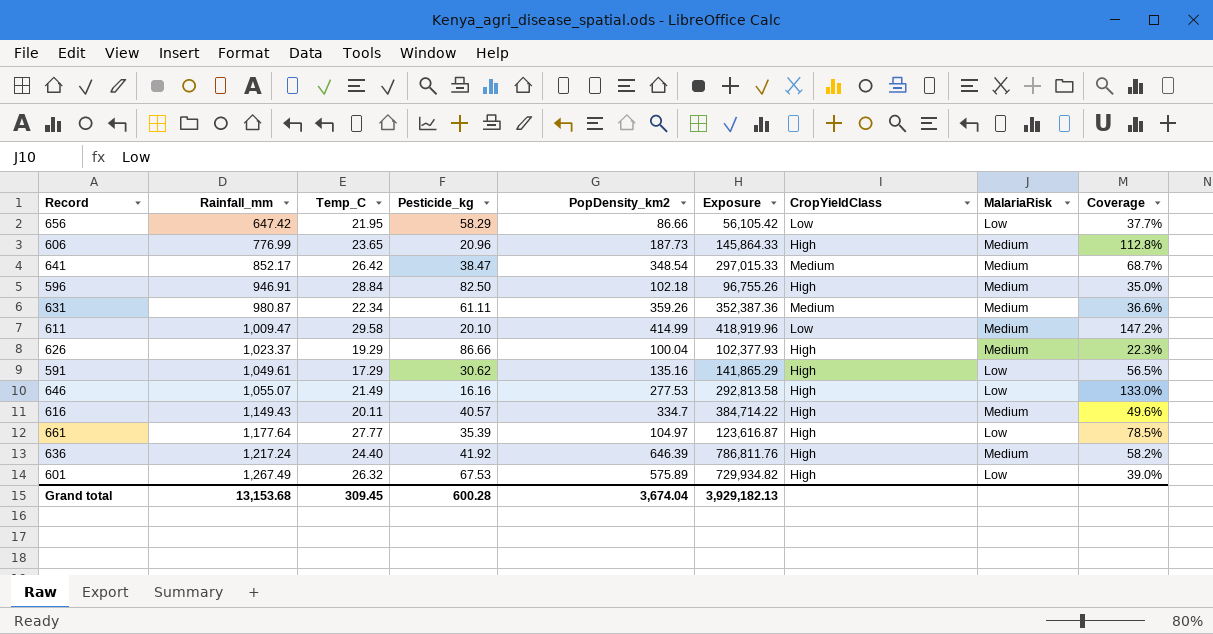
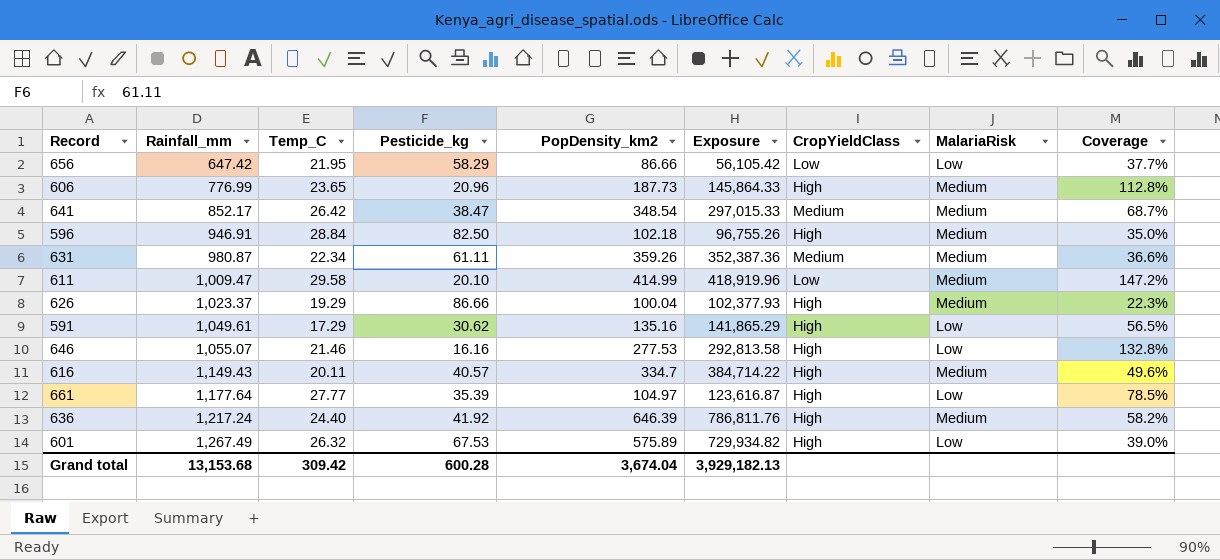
646 | Temp_C: 21.49 -> 21.46
646 | Coverage: 133.0% -> 132.8%
Grand total | Temp_C: 309.45 -> 309.42

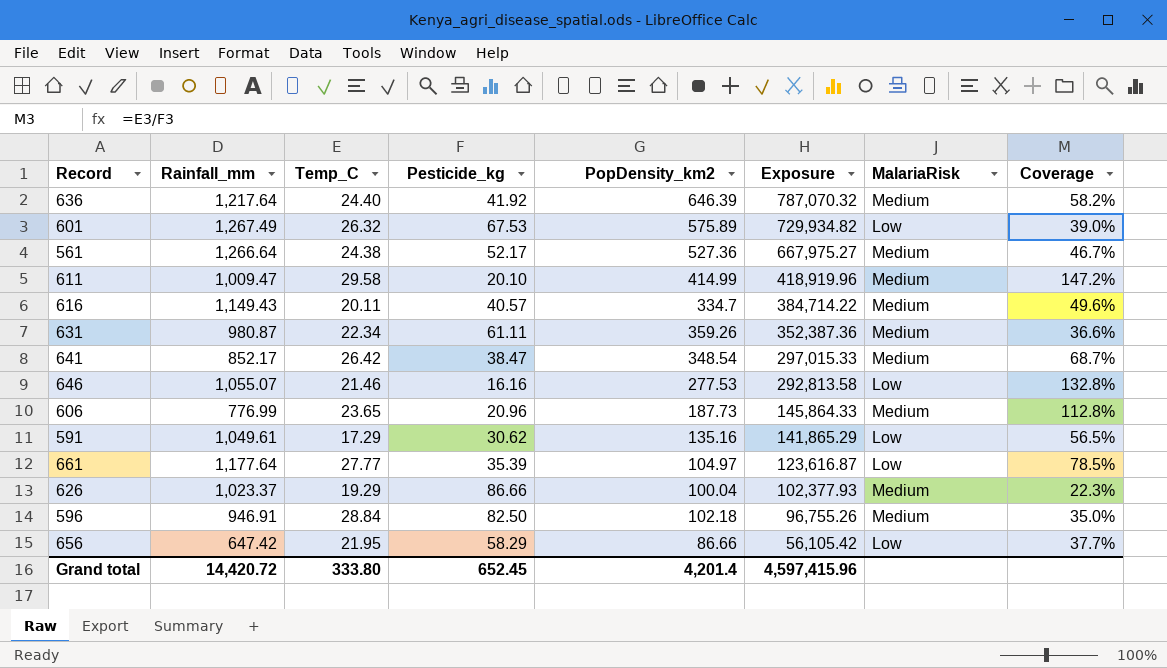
row order: Rainfall_mm ascending -> Exposure descending
column CropYieldClass | position: 7 -> none
636 | Rainfall_mm: 1,217.24 -> 1,217.64
636 | Exposure: 786,811.76 -> 787,070.32
row 561: none -> 1,266.64 | 24.38 | 52.17 | 527.36 | 667,975.27 | Medium | 46.7%
Grand total | Rainfall_mm: 13,153.68 -> 14,420.72
Grand total | Temp_C: 309.42 -> 333.80
Grand total | Pesticide_kg: 600.28 -> 652.45
Grand total | PopDensity_km2: 3,674.04 -> 4,201.4
Grand total | Exposure: 3,929,182.13 -> 4,597,415.96

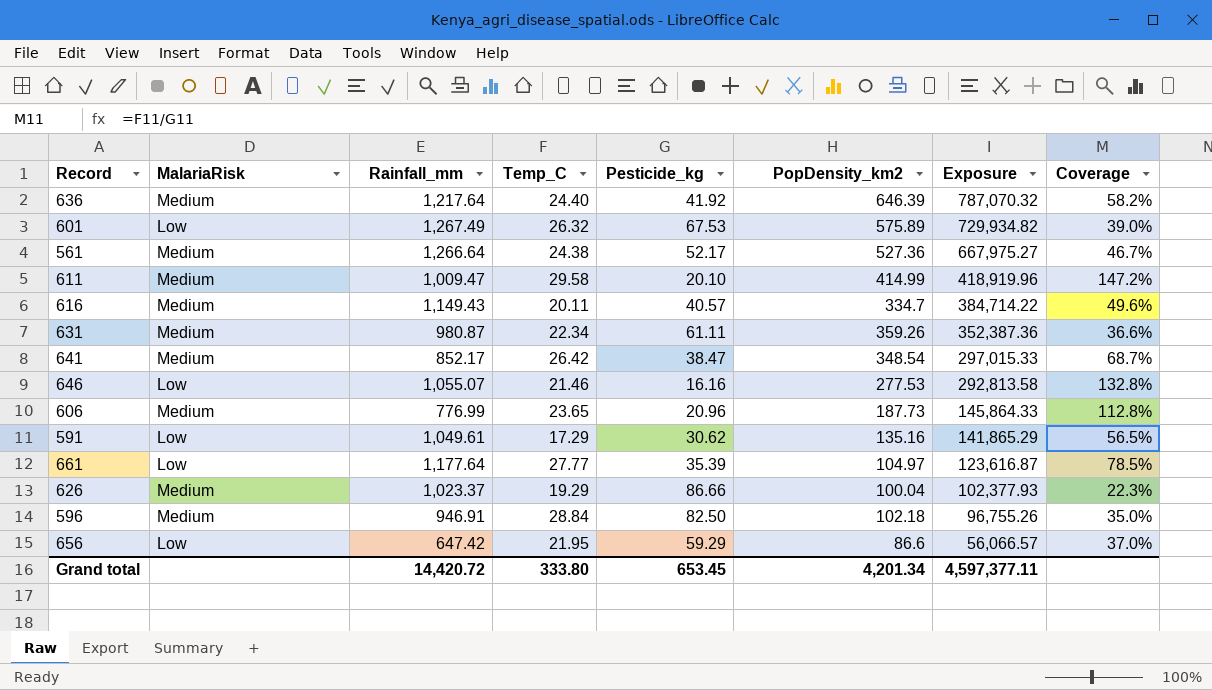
column MalariaRisk | position: 7 -> 2
656 | Pesticide_kg: 58.29 -> 59.29
656 | PopDensity_km2: 86.66 -> 86.6
656 | Exposure: 56,105.42 -> 56,066.57
656 | Coverage: 37.7% -> 37.0%
Grand total | Pesticide_kg: 652.45 -> 653.45
Grand total | PopDensity_km2: 4,201.4 -> 4,201.34
Grand total | Exposure: 4,597,415.96 -> 4,597,377.11

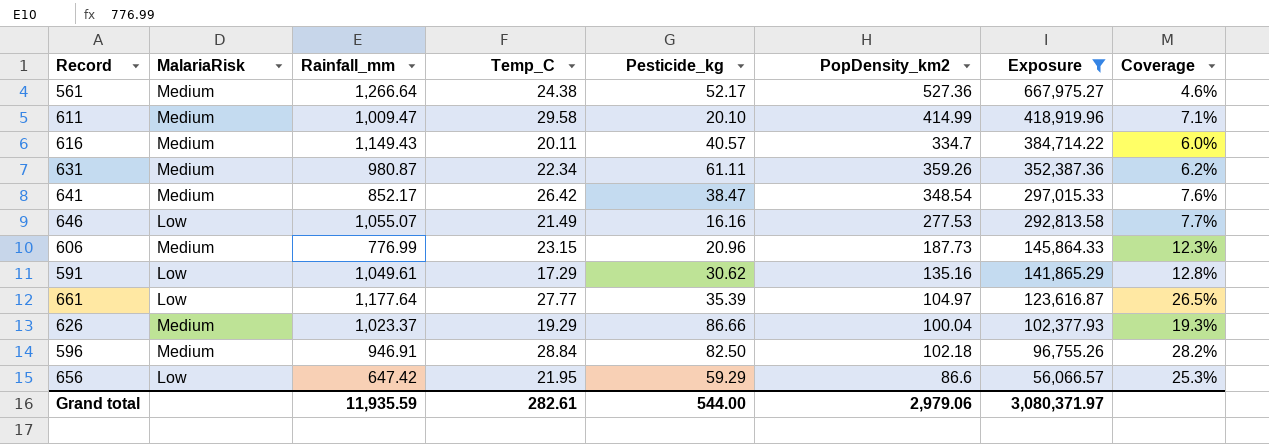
filter: none -> Exposure <= 667,975.27
column Coverage | formula: [Temp_C] / [Pesticide_kg] -> [Temp_C] / [PopDensity_km2]
646 | Temp_C: 21.46 -> 21.49
606 | Temp_C: 23.65 -> 23.15
Grand total | Rainfall_mm: 14,420.72 -> 11,935.59
Grand total | Temp_C: 333.80 -> 282.61
Grand total | Pesticide_kg: 653.45 -> 544.00
Grand total | PopDensity_km2: 4,201.34 -> 2,979.06
Grand total | Exposure: 4,597,377.11 -> 3,080,371.97

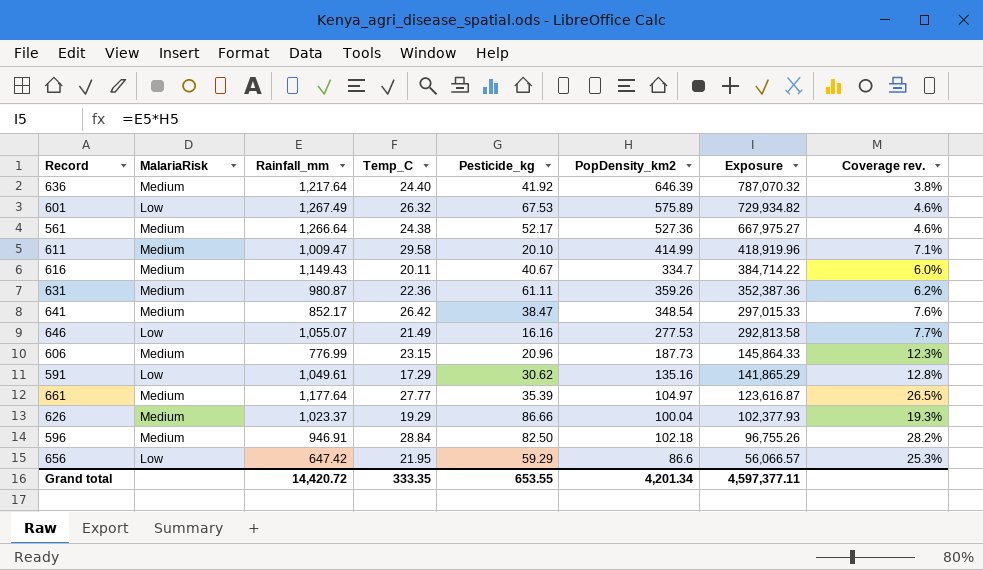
filter: Exposure <= 667,975.27 -> none
column name: Coverage -> Coverage rev.
616 | Pesticide_kg: 40.57 -> 40.67
631 | Temp_C: 22.34 -> 22.36
661 | MalariaRisk: Low -> Medium
Grand total | Rainfall_mm: 11,935.59 -> 14,420.72
Grand total | Temp_C: 282.61 -> 333.35
Grand total | Pesticide_kg: 544.00 -> 653.55
Grand total | PopDensity_km2: 2,979.06 -> 4,201.34
Grand total | Exposure: 3,080,371.97 -> 4,597,377.11

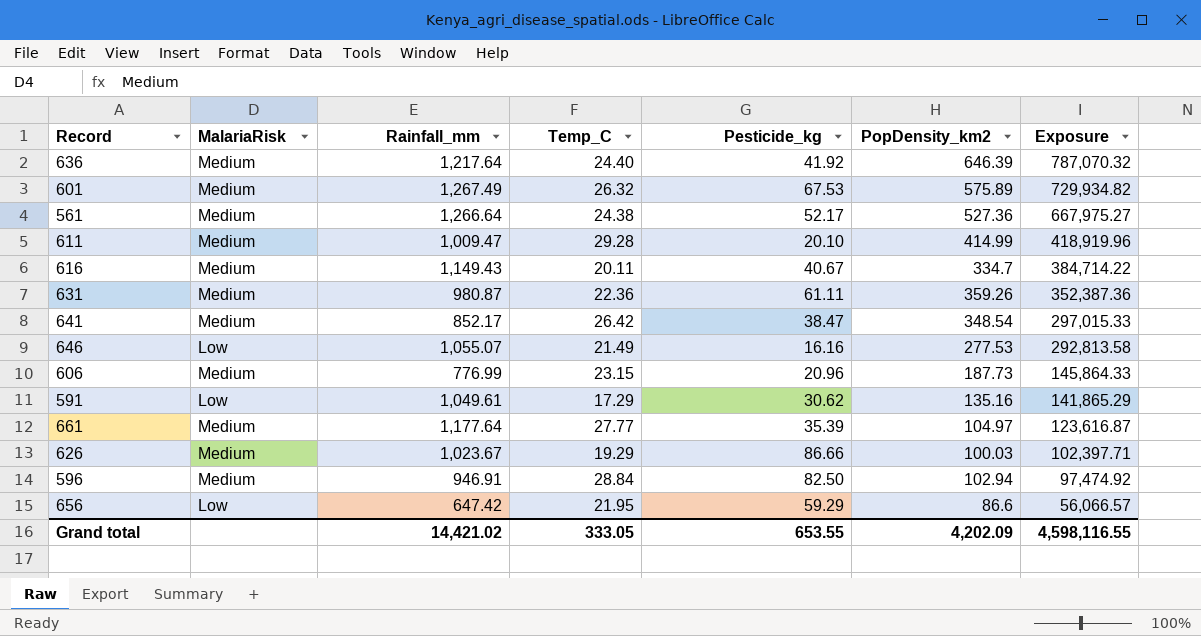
column Coverage rev. | formula: [Temp_C] / [PopDensity_km2] -> none
601 | MalariaRisk: Low -> Medium
611 | Temp_C: 29.58 -> 29.28
626 | Rainfall_mm: 1,023.37 -> 1,023.67
626 | PopDensity_km2: 100.04 -> 100.03
626 | Exposure: 102,377.93 -> 102,397.71
596 | PopDensity_km2: 102.18 -> 102.94
596 | Exposure: 96,755.26 -> 97,474.92
Grand total | Rainfall_mm: 14,420.72 -> 14,421.02
Grand total | Temp_C: 333.35 -> 333.05
Grand total | PopDensity_km2: 4,201.34 -> 4,202.09
Grand total | Exposure: 4,597,377.11 -> 4,598,116.55

